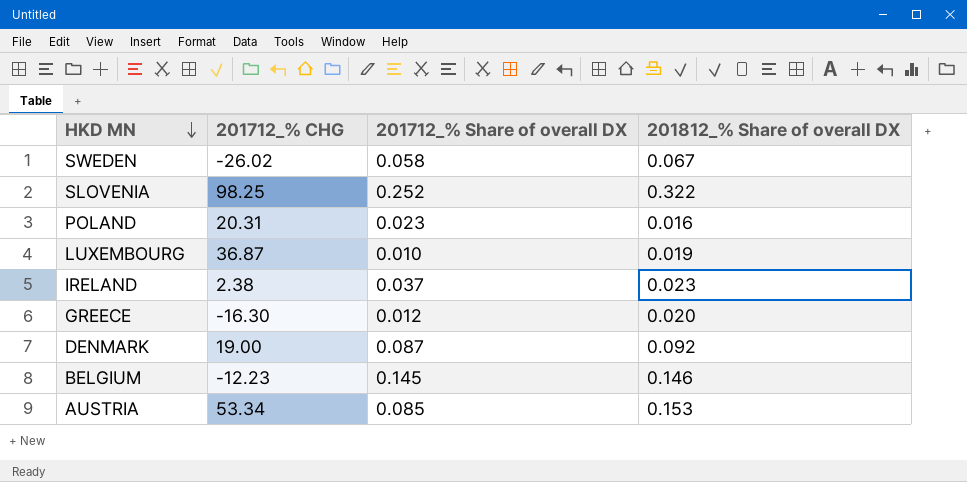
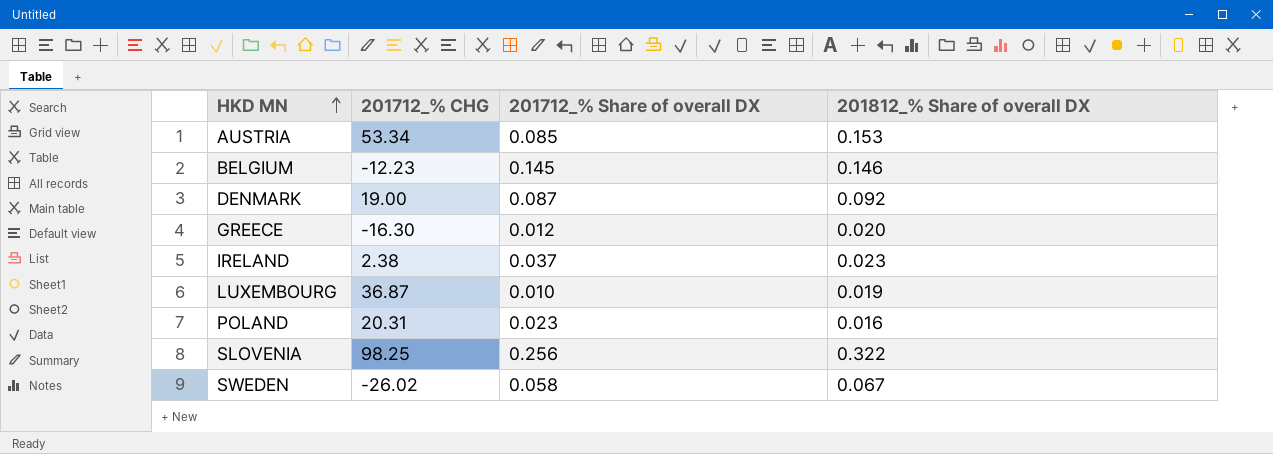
row order: HKD MN descending -> HKD MN ascending
SLOVENIA | 201712_% Share of overall DX: 0.252 -> 0.256

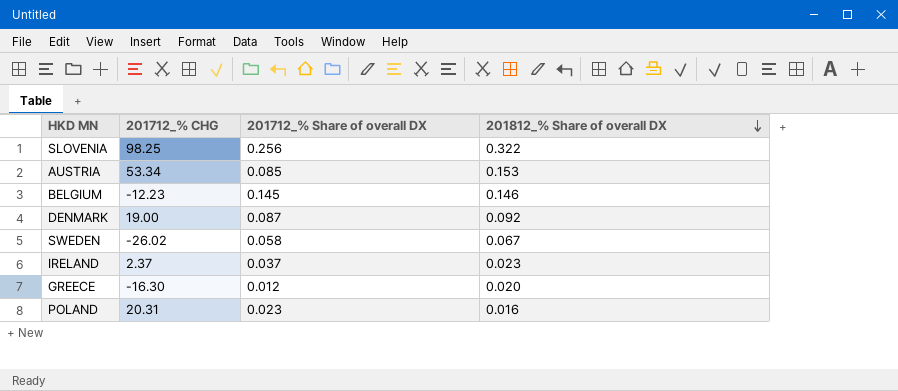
row order: HKD MN ascending -> 201812_% Share of overall DX descending
row LUXEMBOURG: 36.87 | 0.010 | 0.019 -> none
IRELAND | 201712_% CHG: 2.38 -> 2.37

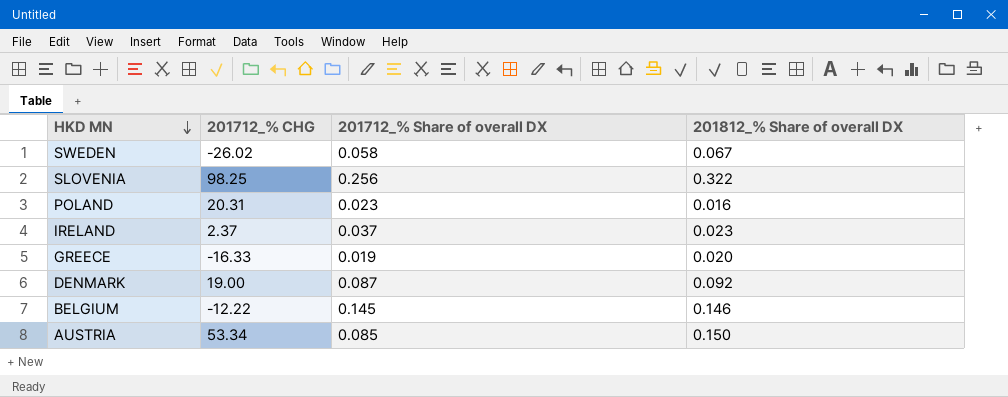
row order: 201812_% Share of overall DX descending -> HKD MN descending
GREECE | 201712_% CHG: -16.30 -> -16.33
GREECE | 201712_% Share of overall DX: 0.012 -> 0.019
BELGIUM | 201712_% CHG: -12.23 -> -12.22
AUSTRIA | 201812_% Share of overall DX: 0.153 -> 0.150

